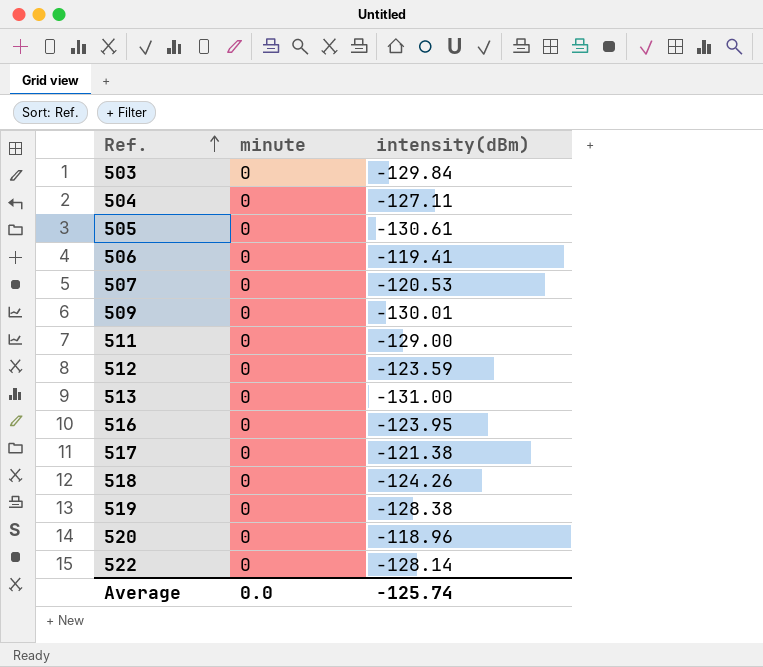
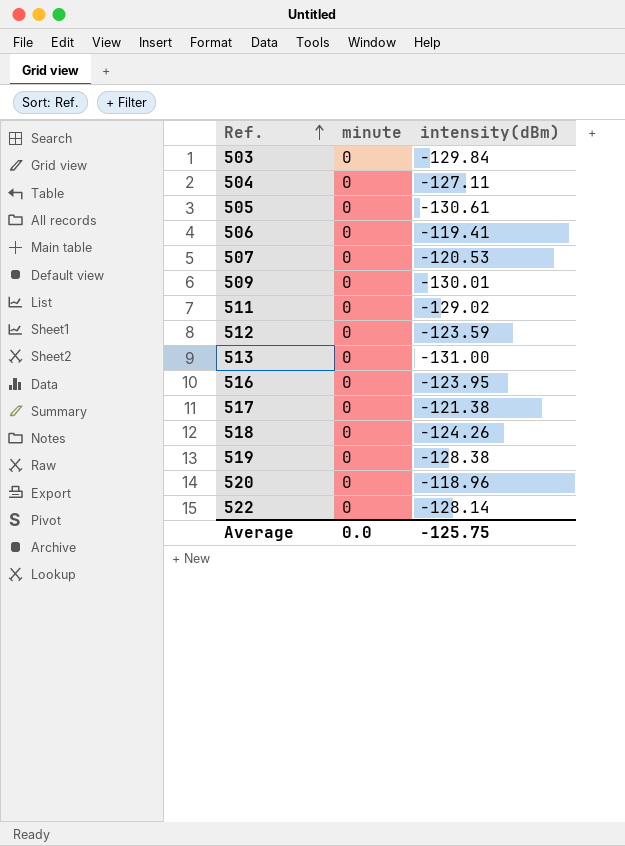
511 | intensity(dBm): -129.00 -> -129.02
Average | intensity(dBm): -125.74 -> -125.75

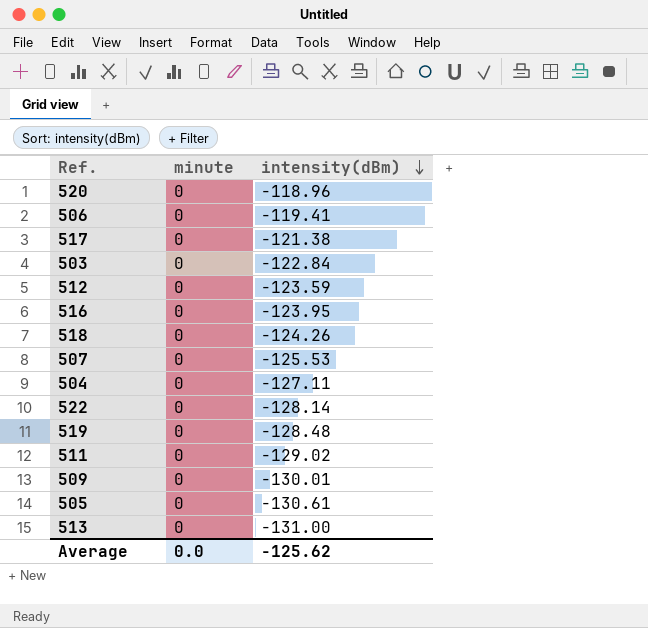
row order: Ref. ascending -> intensity(dBm) descending
503 | intensity(dBm): -129.84 -> -122.84
507 | intensity(dBm): -120.53 -> -125.53
519 | intensity(dBm): -128.38 -> -128.48
Average | intensity(dBm): -125.75 -> -125.62

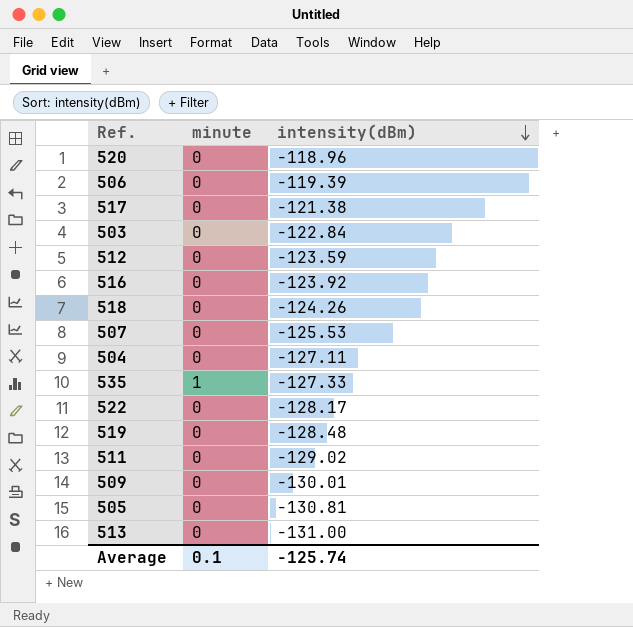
506 | intensity(dBm): -119.41 -> -119.39
516 | intensity(dBm): -123.95 -> -123.92
row 535: none -> 1 | -127.33
522 | intensity(dBm): -128.14 -> -128.17
505 | intensity(dBm): -130.61 -> -130.81
Average | minute: 0.0 -> 0.1
Average | intensity(dBm): -125.62 -> -125.74

